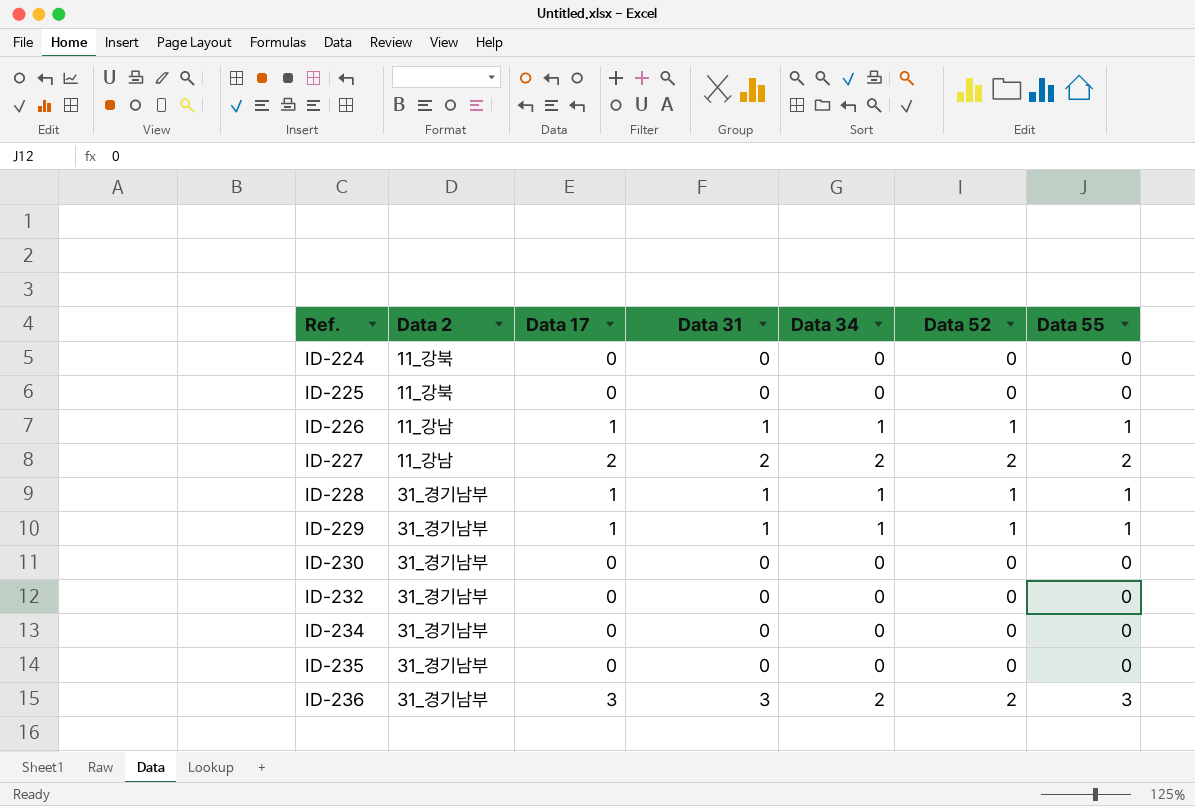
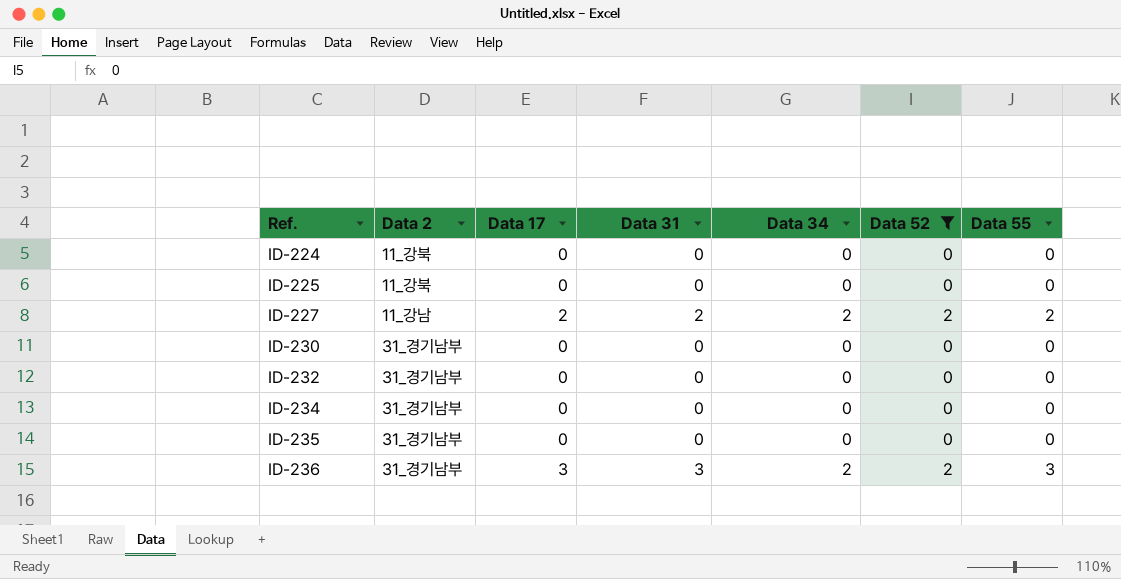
filter: none -> Data 52 != 1

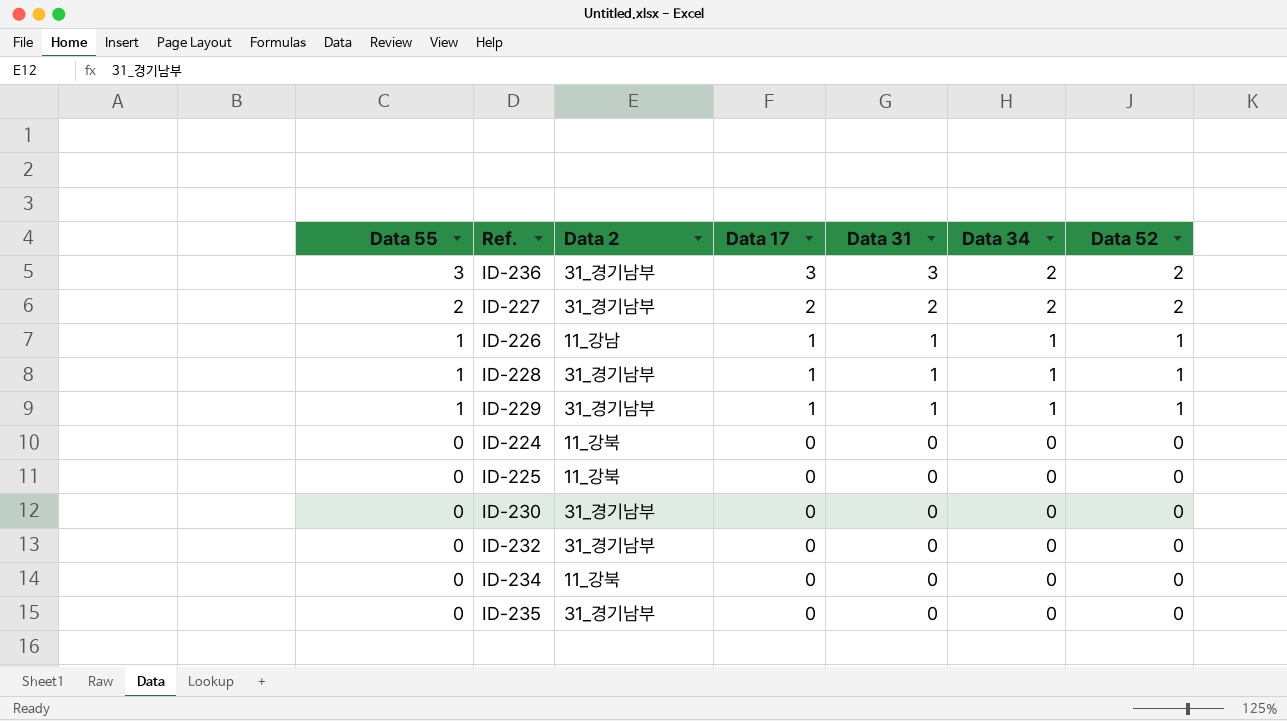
filter: Data 52 != 1 -> none
row order: Ref. ascending -> Data 55 descending
column Data 55 | position: 7 -> 1
ID-227 | Data 2: 11_강남 -> 31_경기남부
ID-234 | Data 2: 31_경기남부 -> 11_강북

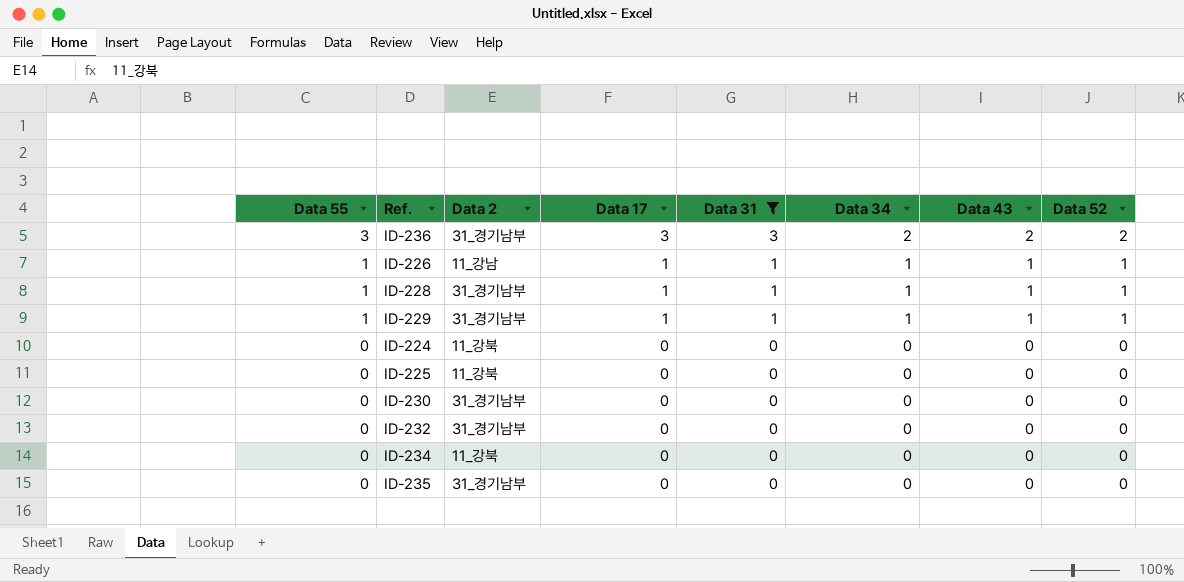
filter: none -> Data 31 != 2
column Data 43 | position: none -> 7

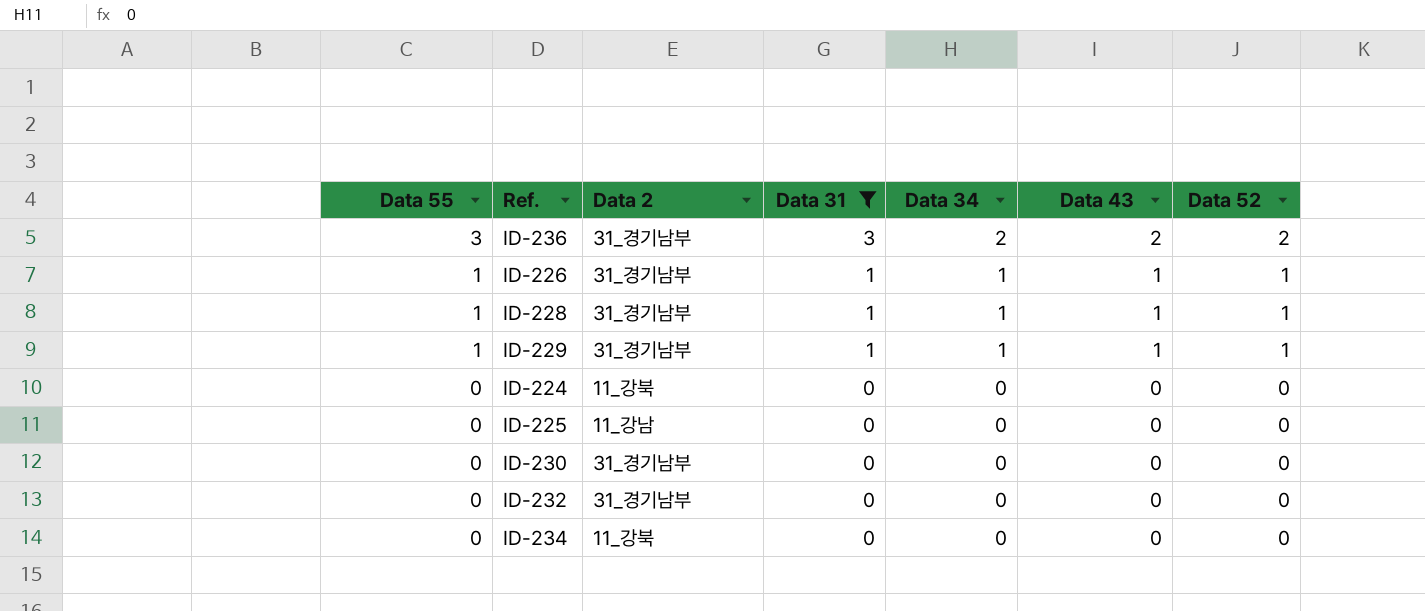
column Data 17 | position: 4 -> none
row ID-235: 0 | 31_경기남부 | 0 | 0 | 0 | 0 | 0 -> none
ID-226 | Data 2: 11_강남 -> 31_경기남부
ID-225 | Data 2: 11_강북 -> 11_강남

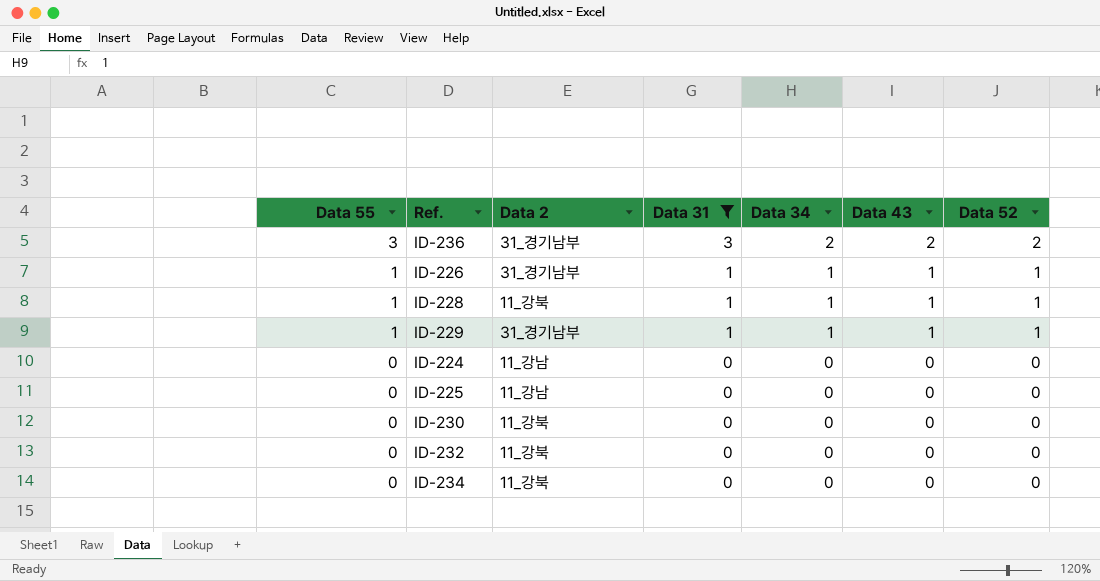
ID-228 | Data 2: 31_경기남부 -> 11_강북
ID-224 | Data 2: 11_강북 -> 11_강남
ID-230 | Data 2: 31_경기남부 -> 11_강북
ID-232 | Data 2: 31_경기남부 -> 11_강북

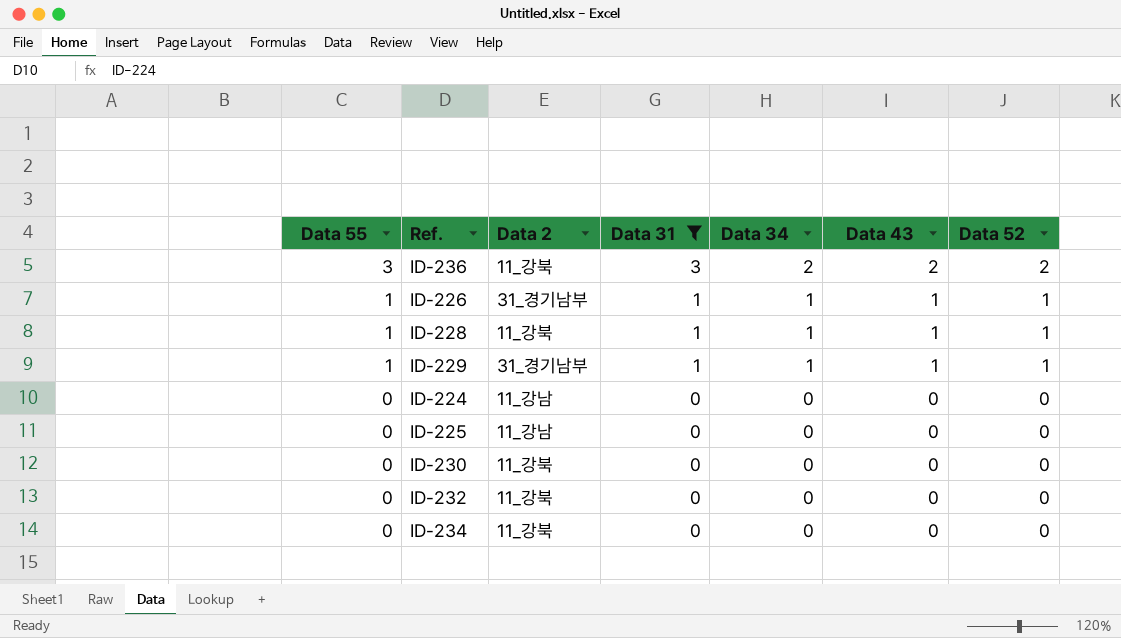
ID-236 | Data 2: 31_경기남부 -> 11_강북

